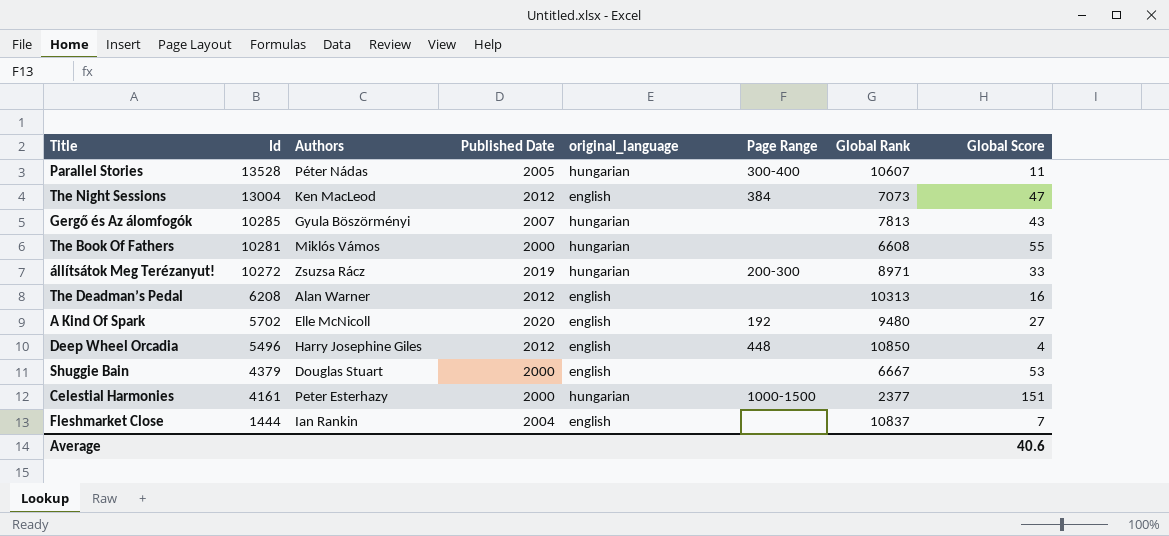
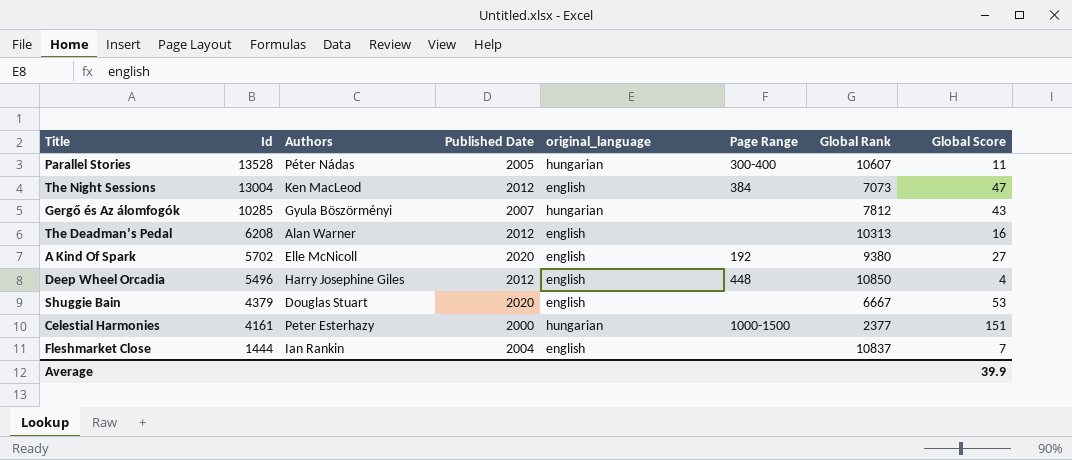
row The Book Of Fathers: 10281 | Miklós Vámos | 2000 | hungarian | none | 6608 | 55 -> none
row állítsátok Meg Terézanyut!: 10272 | Zsuzsa Rácz | 2019 | hungarian | 200-300 | 8971 | 33 -> none
Gergő és Az álomfogók | Global Rank: 7813 -> 7812
A Kind Of Spark | Global Rank: 9480 -> 9380
Shuggie Bain | Published Date: 2000 -> 2020
Average | Global Score: 40.6 -> 39.9

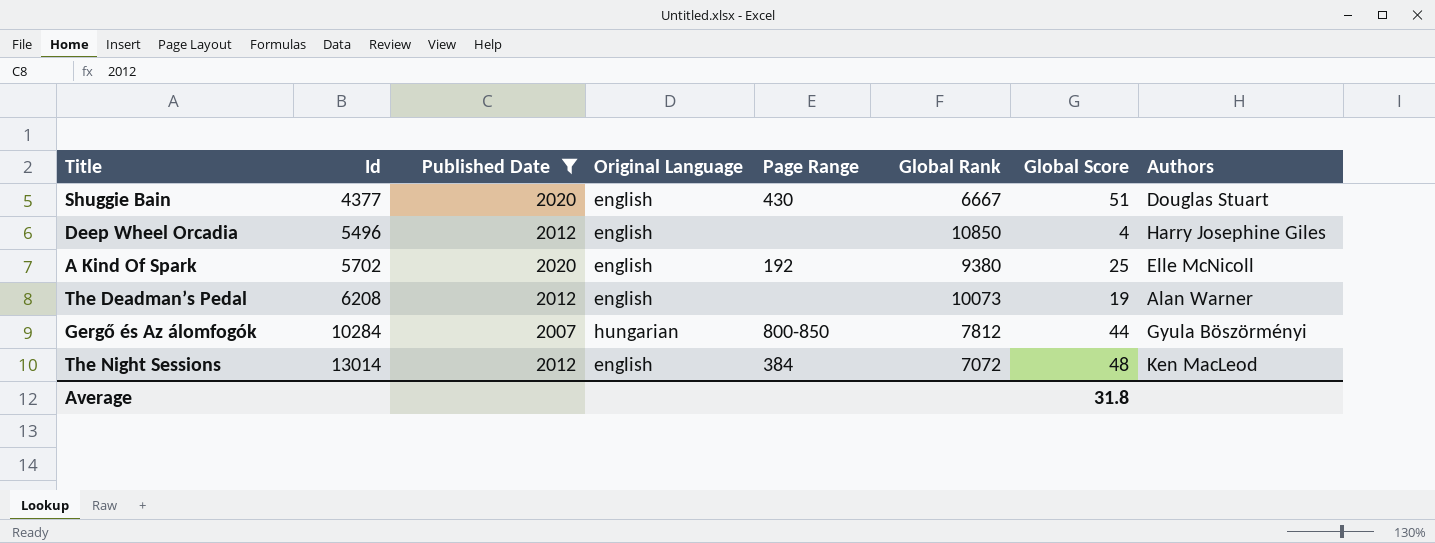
filter: none -> Published Date >= 2007
row order: Id descending -> Id ascending
column name: original_language -> Original Language
column Authors | position: 3 -> 8
Shuggie Bain | Id: 4379 -> 4377
Shuggie Bain | Page Range: none -> 430
Shuggie Bain | Global Score: 53 -> 51
Deep Wheel Orcadia | Page Range: 448 -> none
A Kind Of Spark | Global Score: 27 -> 25
The Deadman’s Pedal | Global Rank: 10313 -> 10073
The Deadman’s Pedal | Global Score: 16 -> 19
Gergő és Az álomfogók | Id: 10285 -> 10284
Gergő és Az álomfogók | Page Range: none -> 800-850
Gergő és Az álomfogók | Global Score: 43 -> 44
The Night Sessions | Id: 13004 -> 13014
The Night Sessions | Global Rank: 7073 -> 7072
The Night Sessions | Global Score: 47 -> 48
Average | Global Score: 39.9 -> 31.8

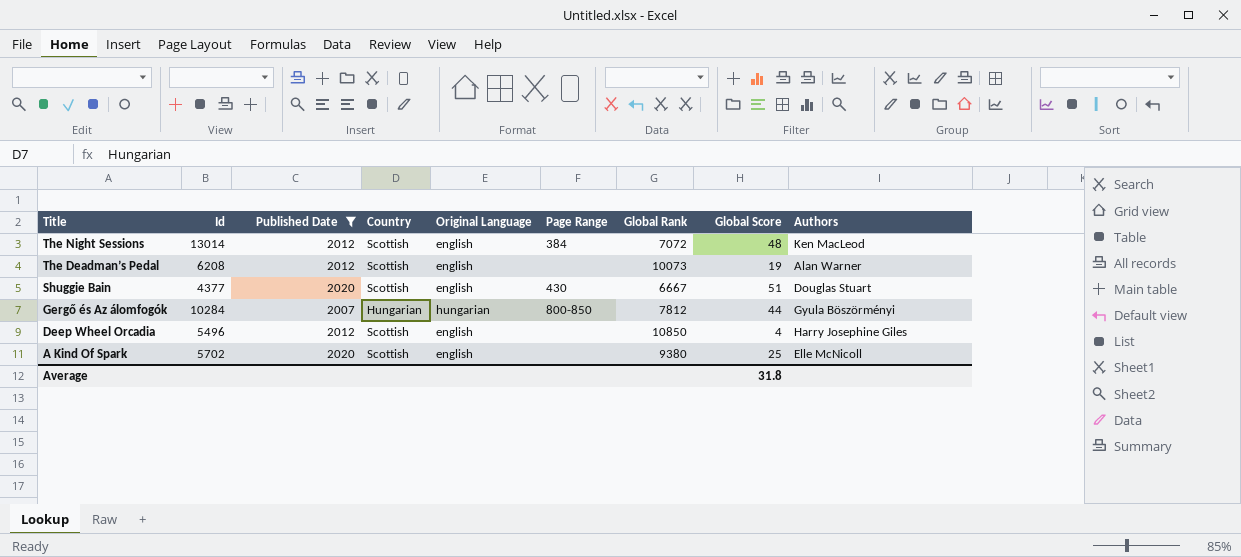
row order: Id ascending -> Title descending
column Country | position: none -> 4
A Kind Of Spark | Page Range: 192 -> none

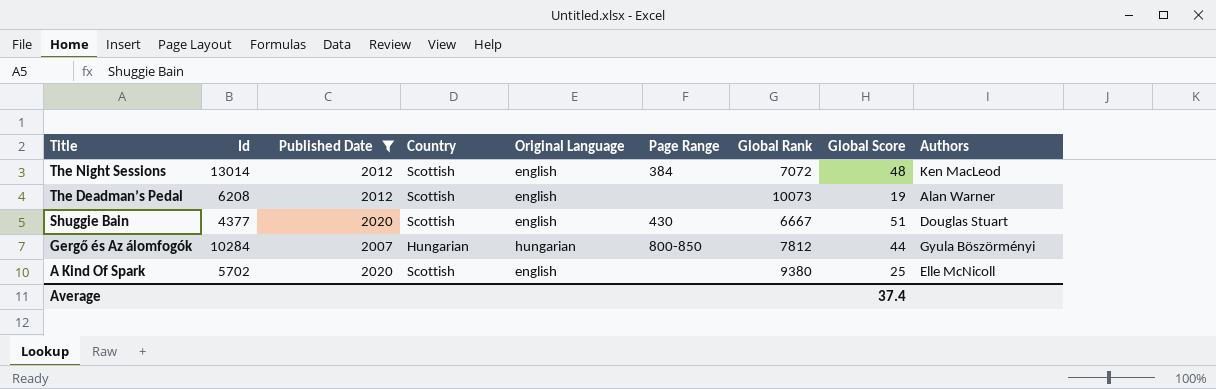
row Deep Wheel Orcadia: 5496 | 2012 | Scottish | english | none | 10850 | 4 | Harry Josephine Giles -> none
Average | Global Score: 31.8 -> 37.4

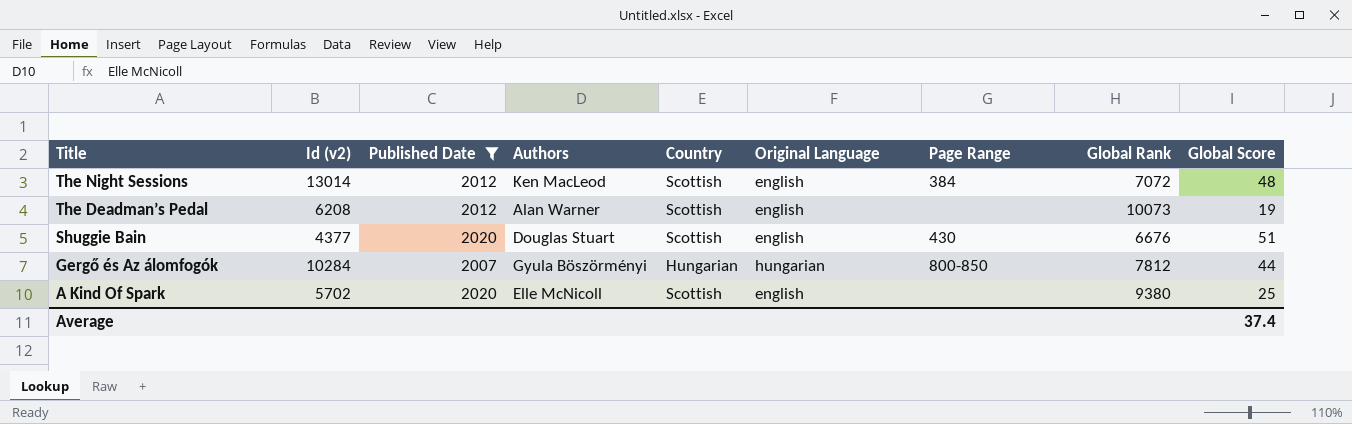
column name: Id -> Id (v2)
column Authors | position: 9 -> 4
Shuggie Bain | Global Rank: 6667 -> 6676

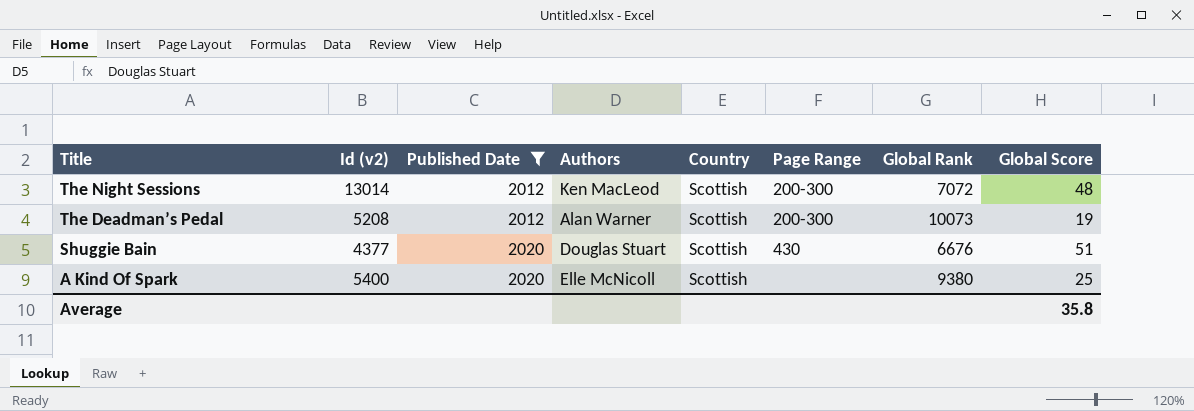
column Original Language | position: 6 -> none
row Gergő és Az álomfogók: 10284 | 2007 | Gyula Böszörményi | Hungarian | hungarian | 800-850 | 7812 | 44 -> none
The Night Sessions | Page Range: 384 -> 200-300
The Deadman’s Pedal | Id (v2): 6208 -> 5208
The Deadman’s Pedal | Page Range: none -> 200-300
A Kind Of Spark | Id (v2): 5702 -> 5400
Average | Global Score: 37.4 -> 35.8

